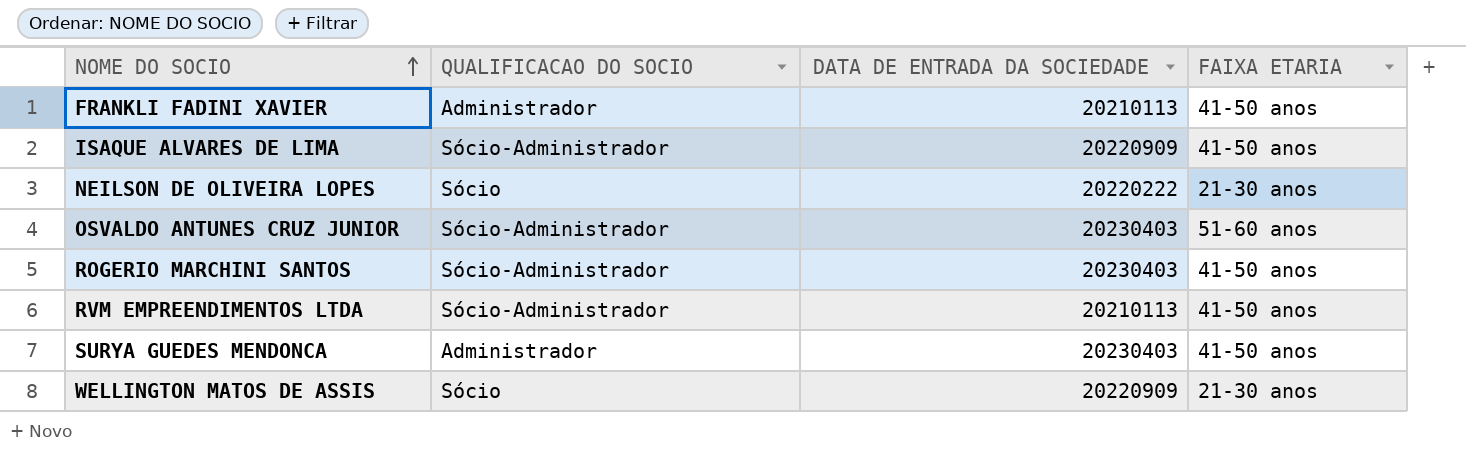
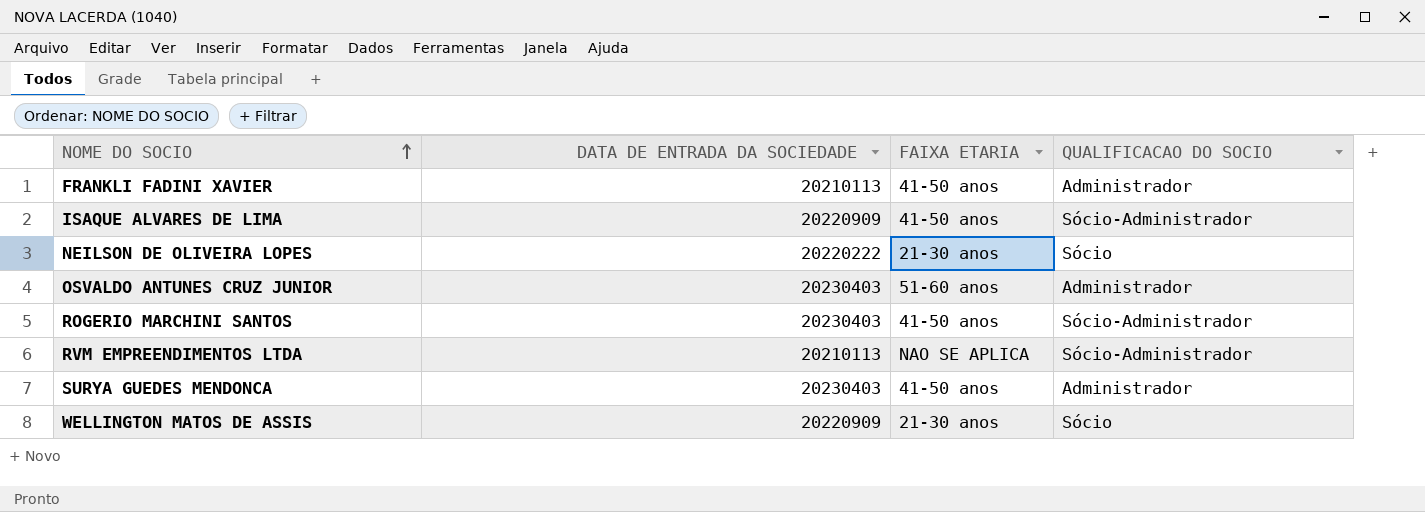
column QUALIFICACAO DO SOCIO | position: 2 -> 4
OSVALDO ANTUNES CRUZ JUNIOR | QUALIFICACAO DO SOCIO: Sócio-Administrador -> Administrador
RVM EMPREENDIMENTOS LTDA | FAIXA ETARIA: 41-50 anos -> NAO SE APLICA

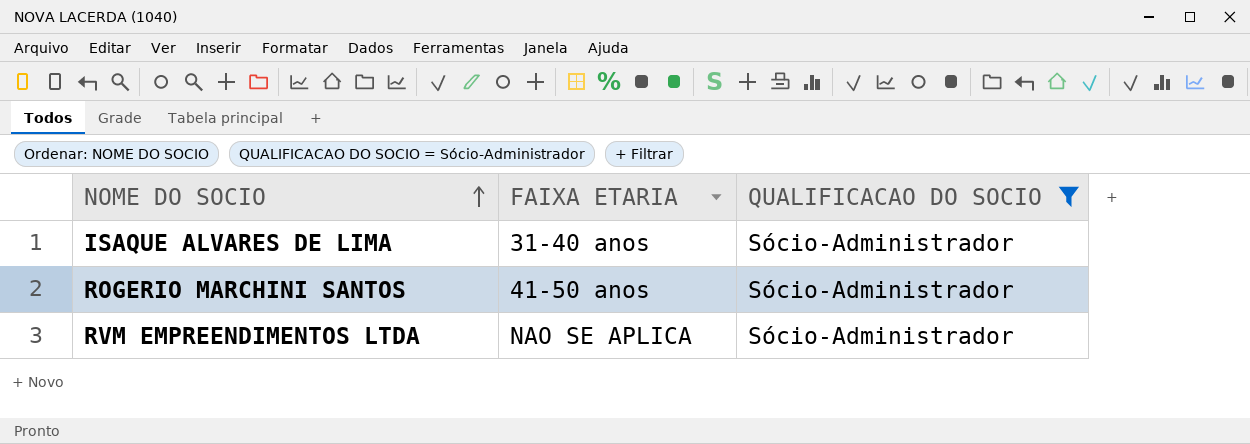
filter: none -> QUALIFICACAO DO SOCIO = Sócio-Administrador
column DATA DE ENTRADA DA SOCIEDADE | position: 2 -> none
ISAQUE ALVARES DE LIMA | FAIXA ETARIA: 41-50 anos -> 31-40 anos

